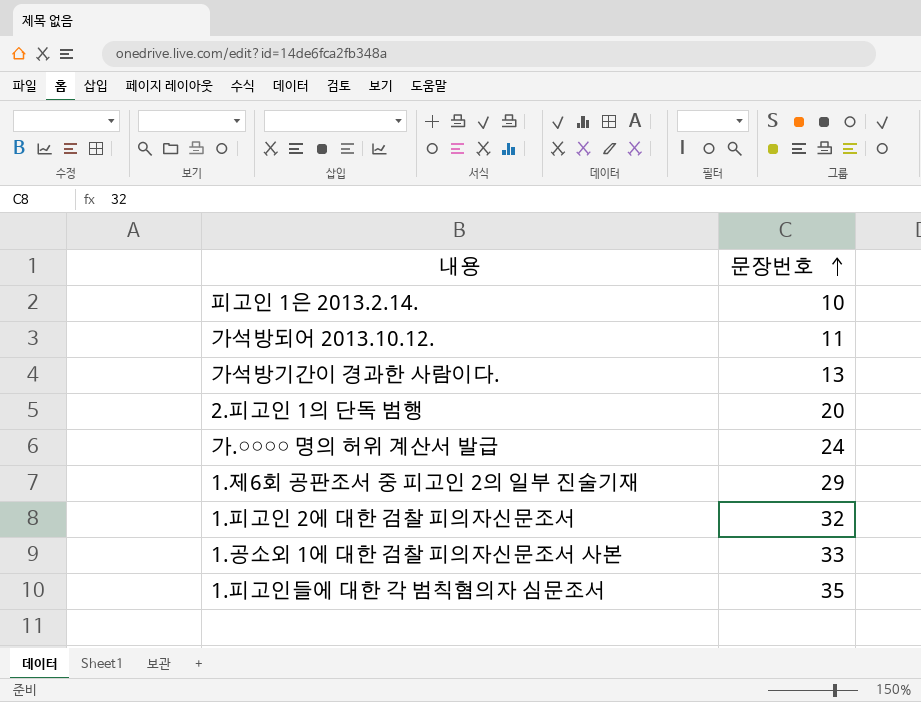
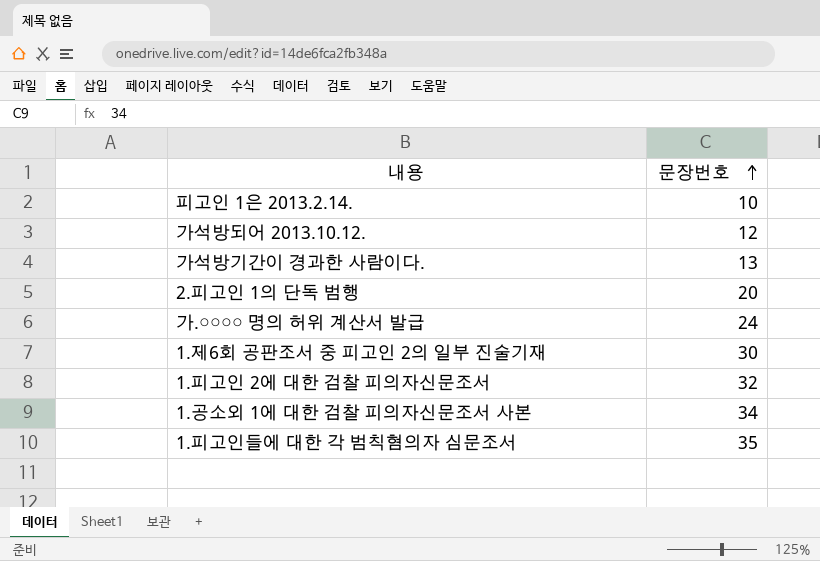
가석방되어 2013.10.12. | 문장번호: 11 -> 12
1.제6회 공판조서 중 피고인 2의 일부 진술기재 | 문장번호: 29 -> 30
1.공소외 1에 대한 검찰 피의자신문조서 사본 | 문장번호: 33 -> 34

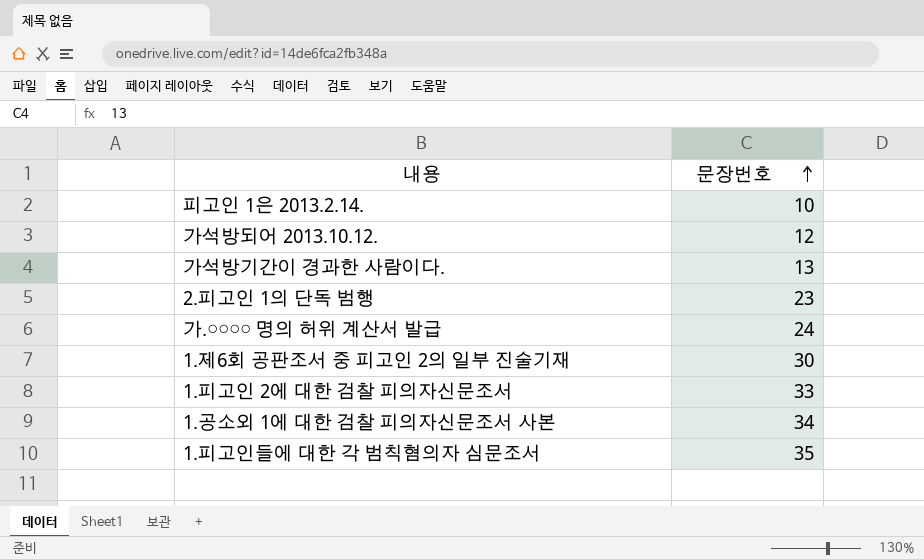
2.피고인 1의 단독 범행 | 문장번호: 20 -> 23
1.피고인 2에 대한 검찰 피의자신문조서 | 문장번호: 32 -> 33

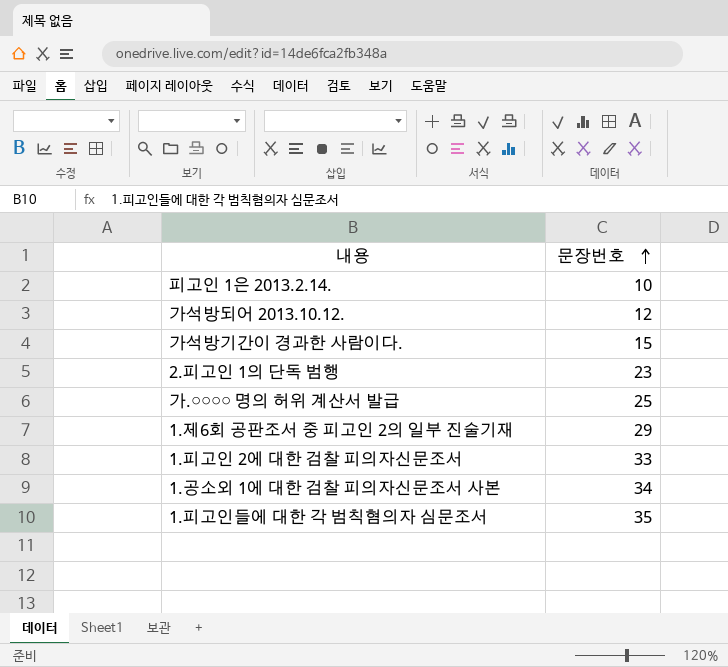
가석방기간이 경과한 사람이다. | 문장번호: 13 -> 15
가.○○○○ 명의 허위 계산서 발급 | 문장번호: 24 -> 25
1.제6회 공판조서 중 피고인 2의 일부 진술기재 | 문장번호: 30 -> 29

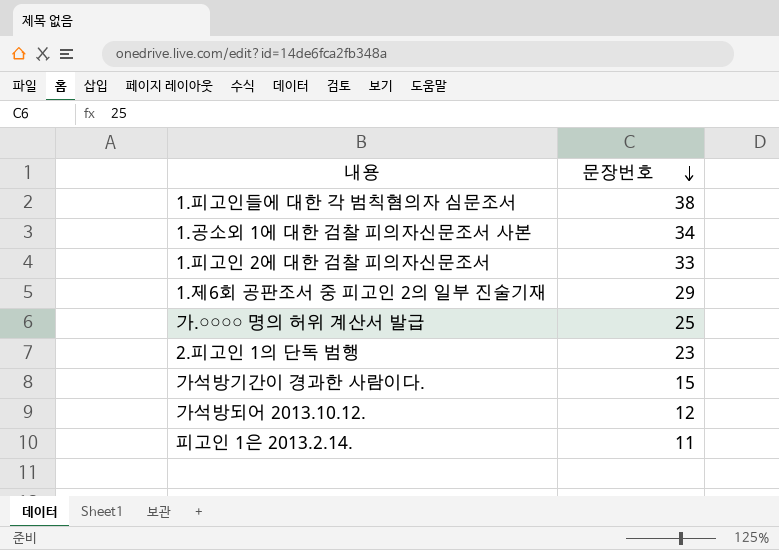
row order: 문장번호 ascending -> 문장번호 descending
1.피고인들에 대한 각 범칙혐의자 심문조서 | 문장번호: 35 -> 38
피고인 1은 2013.2.14. | 문장번호: 10 -> 11

